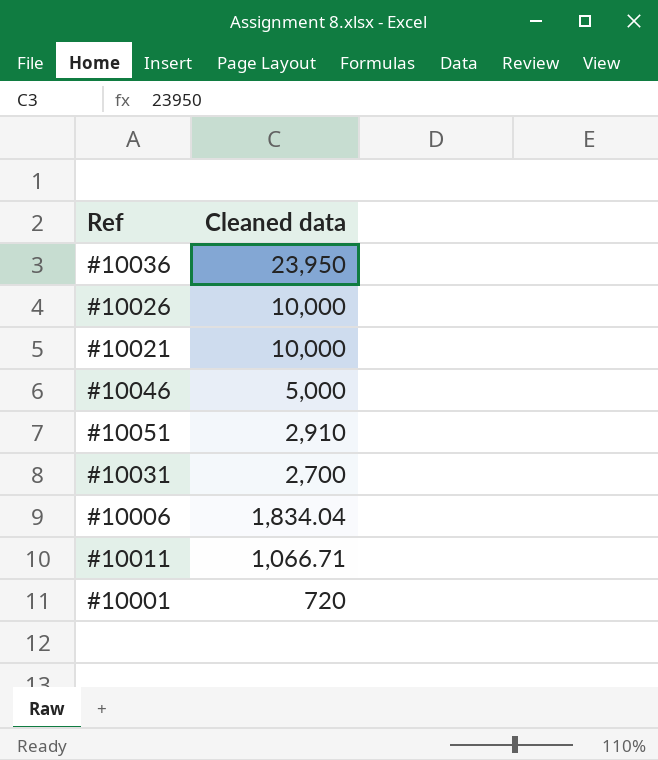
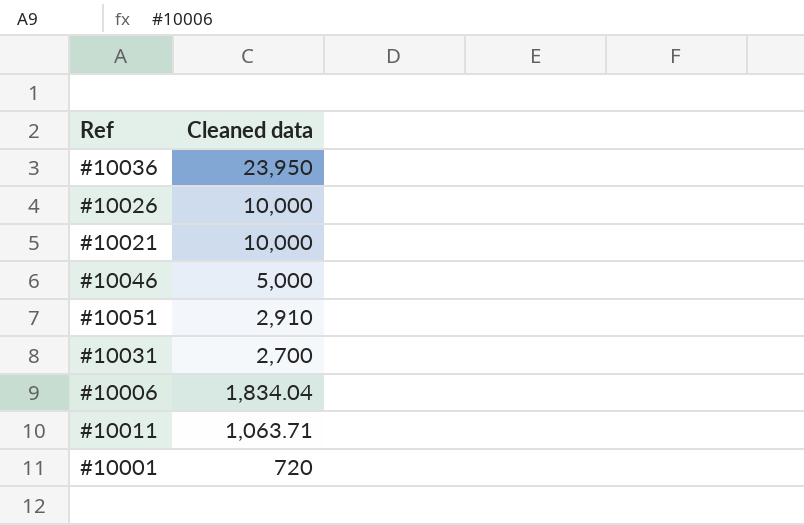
#10011 | Cleaned data: 1,066.71 -> 1,063.71

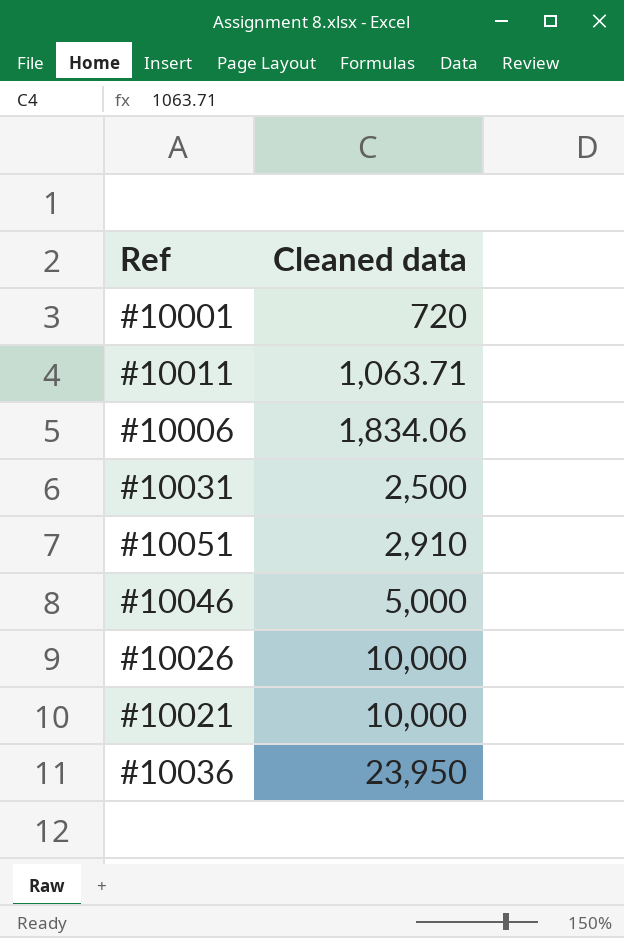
row order: Cleaned data descending -> Cleaned data ascending
#10006 | Cleaned data: 1,834.04 -> 1,834.06
#10031 | Cleaned data: 2,700 -> 2,500

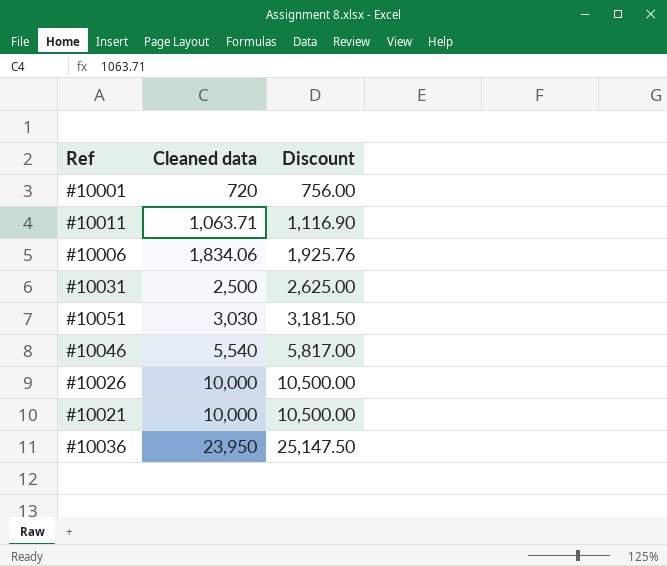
column Discount | formula: none -> [Cleaned data] * 1.05
#10051 | Cleaned data: 2,910 -> 3,030
#10046 | Cleaned data: 5,000 -> 5,540

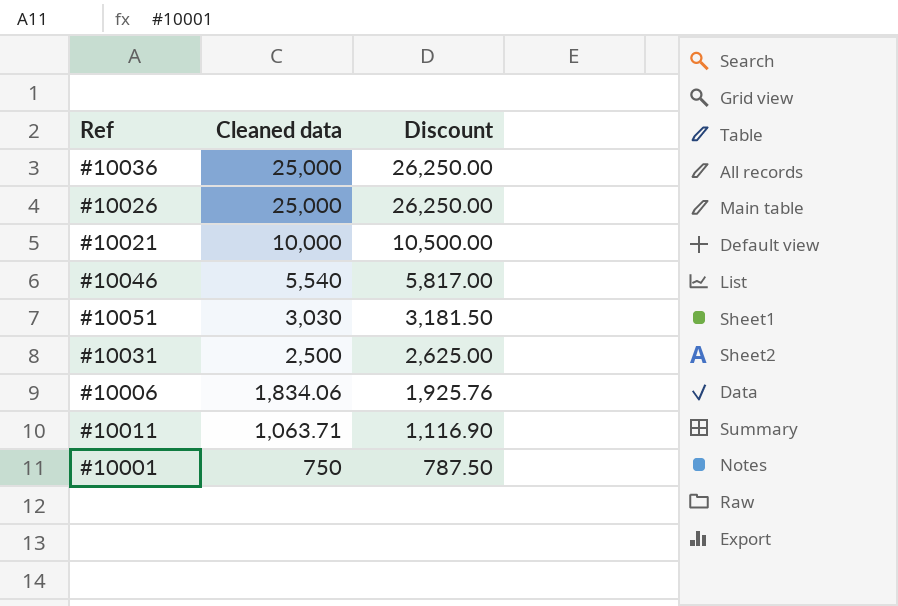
row order: Cleaned data ascending -> Cleaned data descending
#10036 | Cleaned data: 23,950 -> 25,000
#10036 | Discount: 25,147.50 -> 26,250.00
#10026 | Cleaned data: 10,000 -> 25,000
#10026 | Discount: 10,500.00 -> 26,250.00
#10001 | Cleaned data: 720 -> 750
#10001 | Discount: 756.00 -> 787.50

